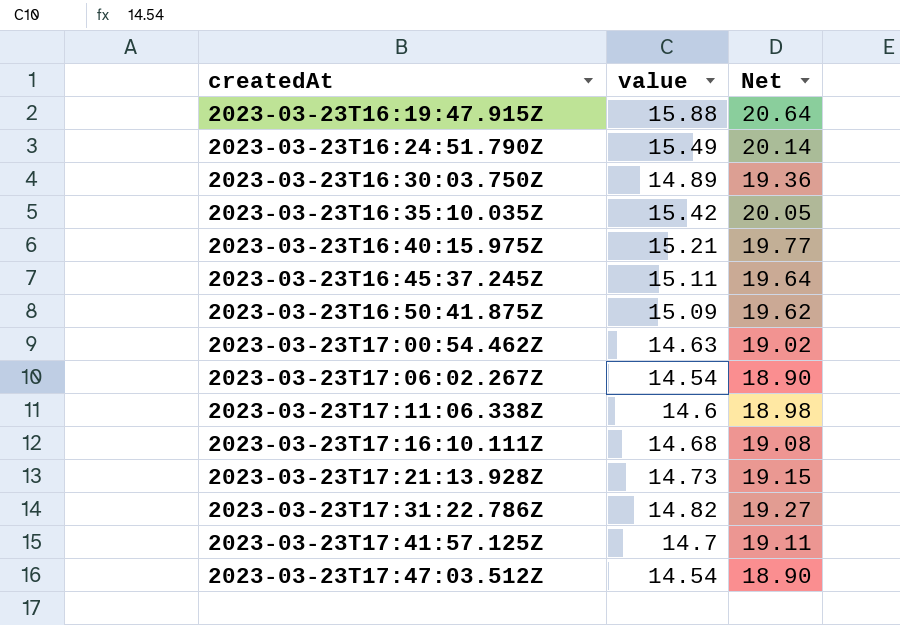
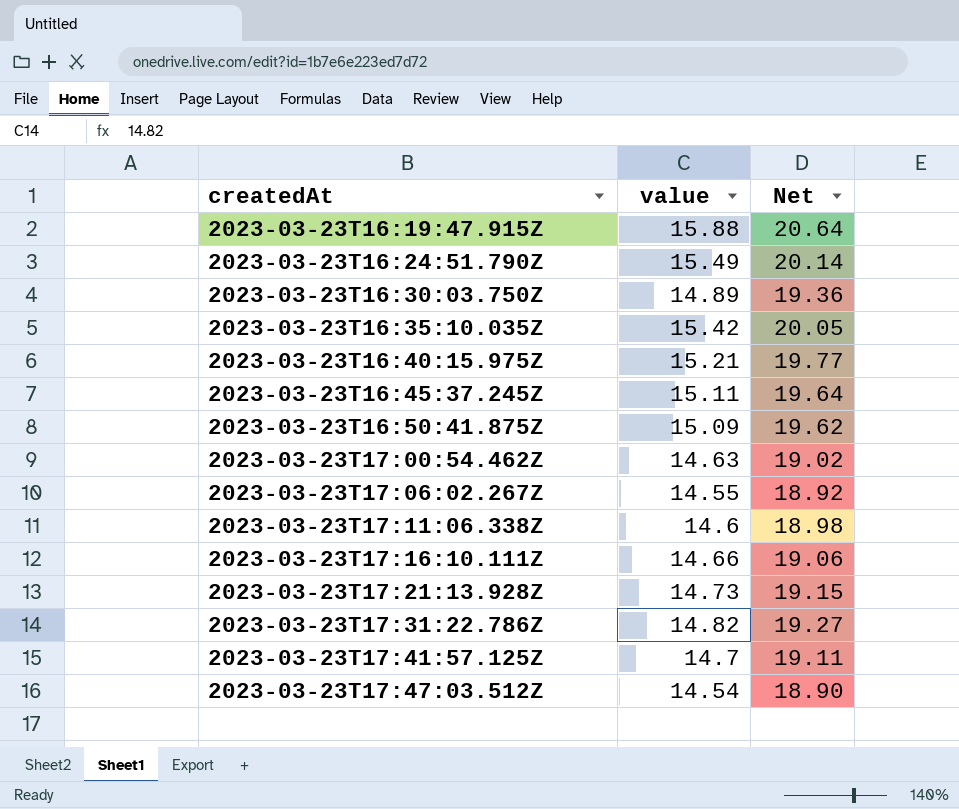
2023-03-23T17:06:02.267Z | value: 14.54 -> 14.55
2023-03-23T17:06:02.267Z | Net: 18.90 -> 18.92
2023-03-23T17:16:10.111Z | value: 14.68 -> 14.66
2023-03-23T17:16:10.111Z | Net: 19.08 -> 19.06

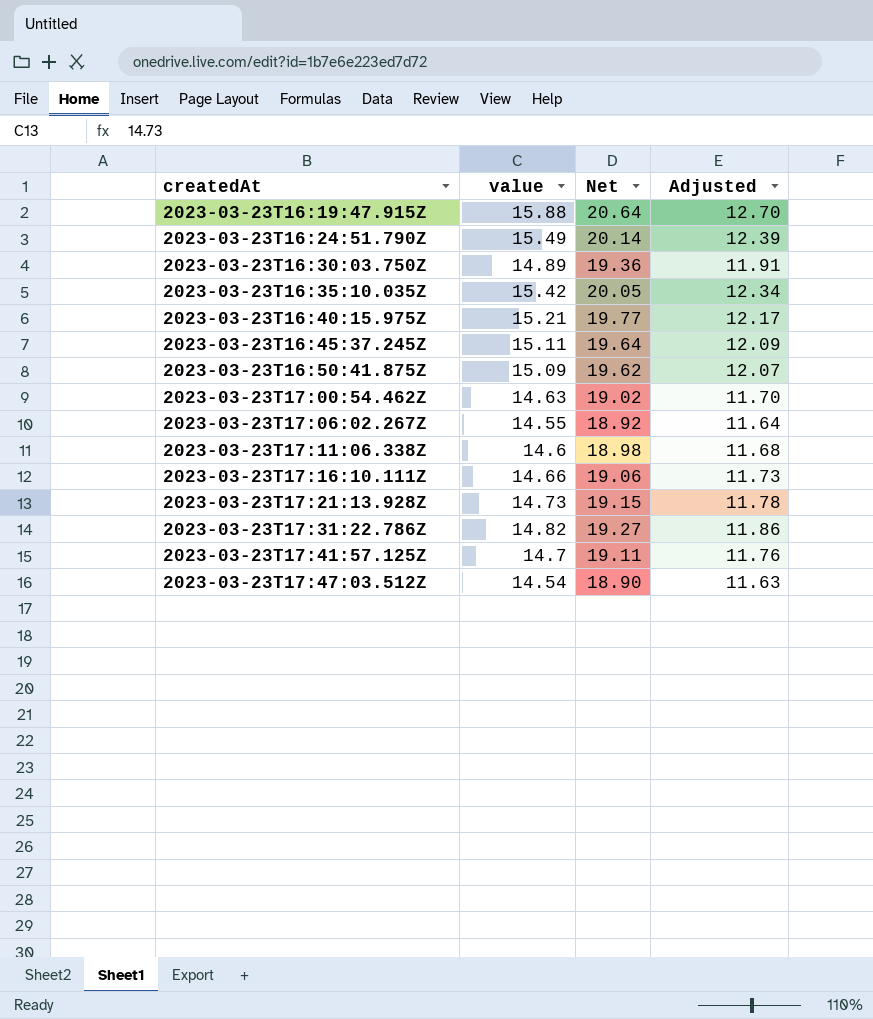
column Adjusted | formula: none -> [value] * 0.8

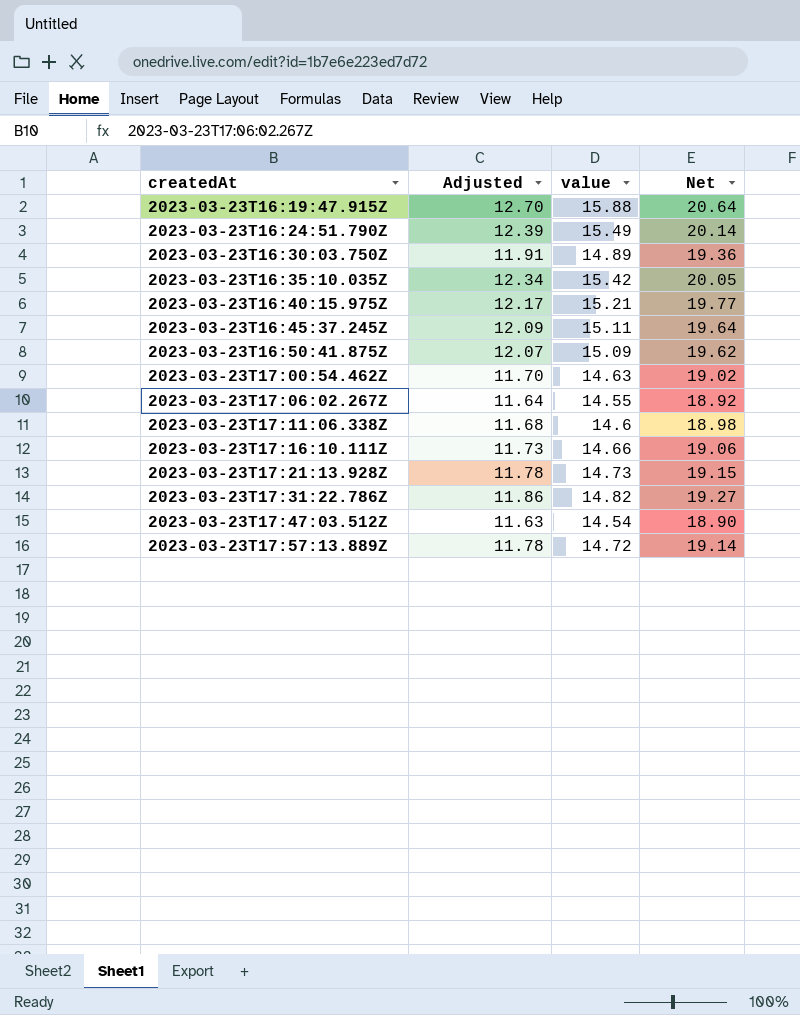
column Adjusted | position: 4 -> 2
row 2023-03-23T17:41:57.125Z: 14.7 | 19.11 | 11.76 -> none
row 2023-03-23T17:57:13.889Z: none -> 11.78 | 14.72 | 19.14

